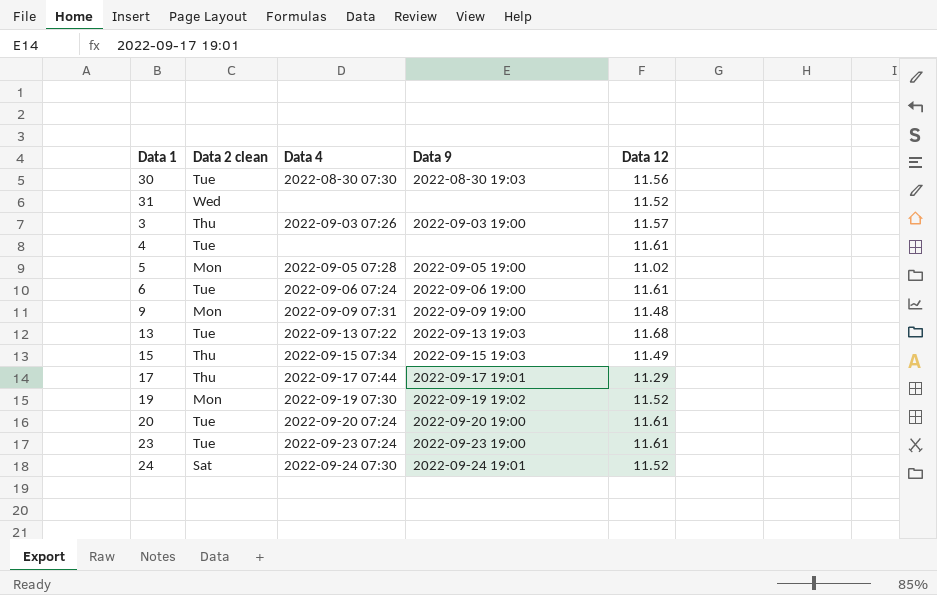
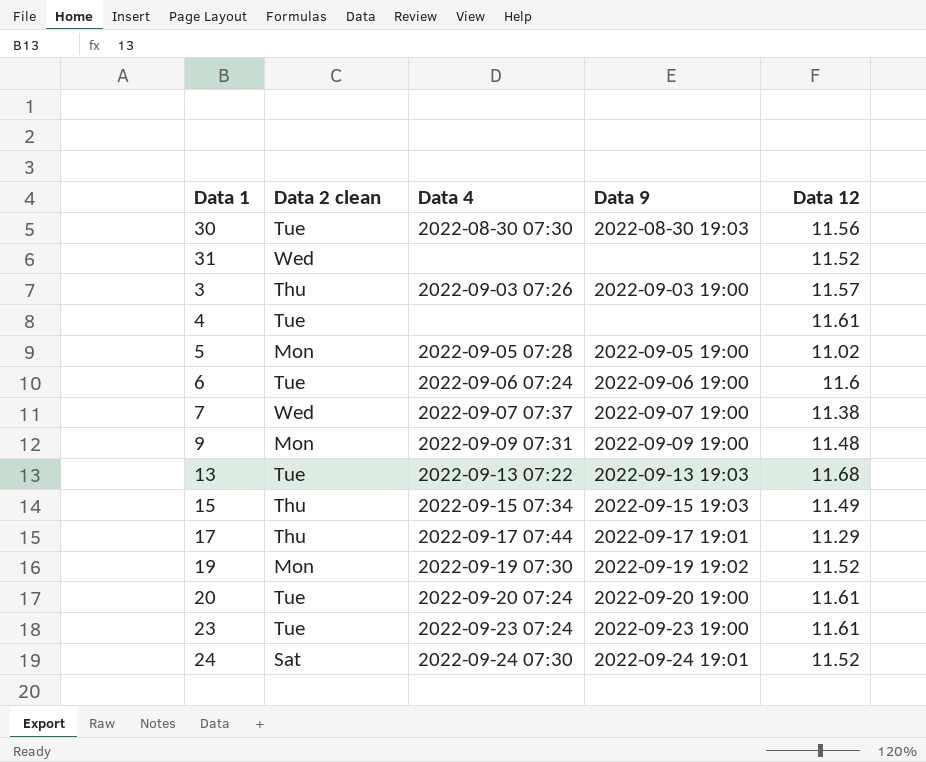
6 | Data 12: 11.61 -> 11.6
row 7: none -> Wed | 2022-09-07 07:37 | 2022-09-07 19:00 | 11.38

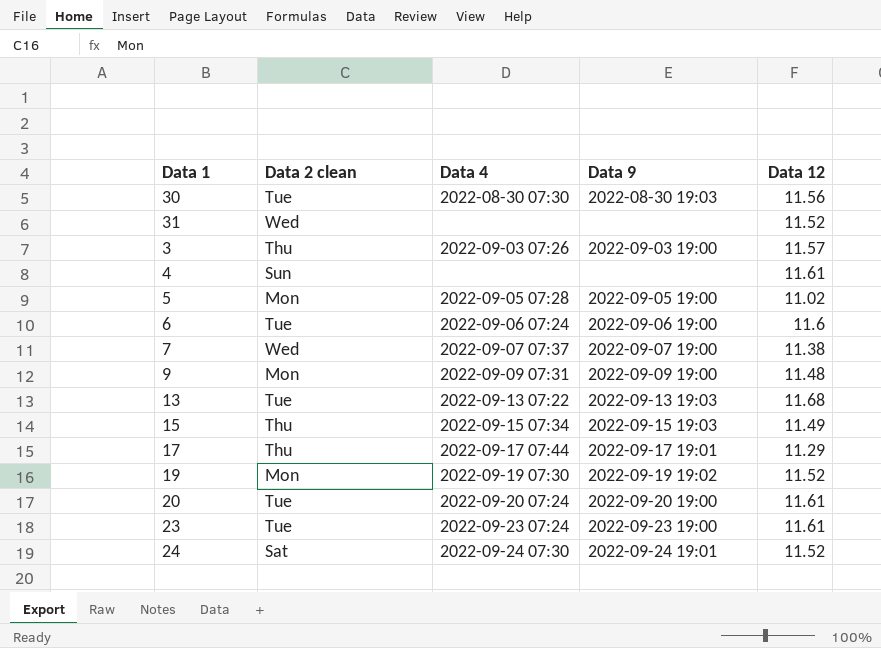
4 | Data 2 clean: Tue -> Sun

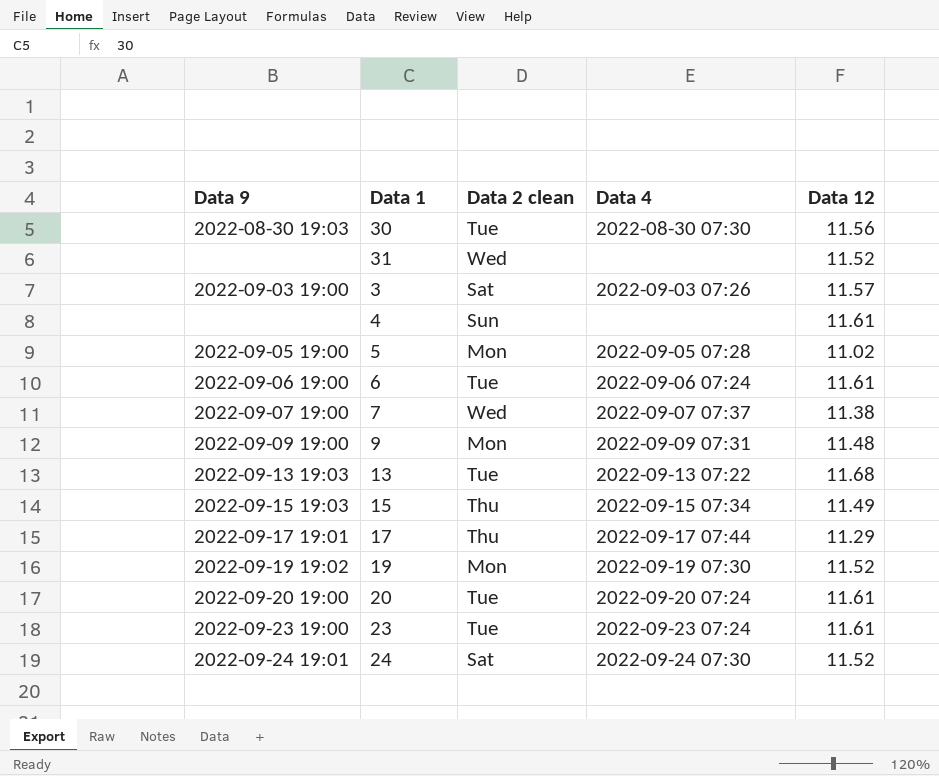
column Data 9 | position: 4 -> 1
3 | Data 2 clean: Thu -> Sat
6 | Data 12: 11.6 -> 11.61

